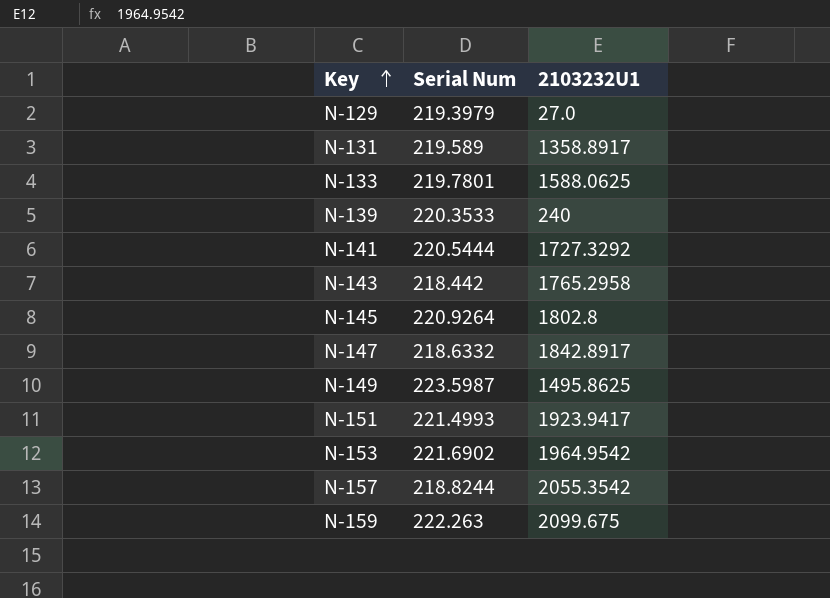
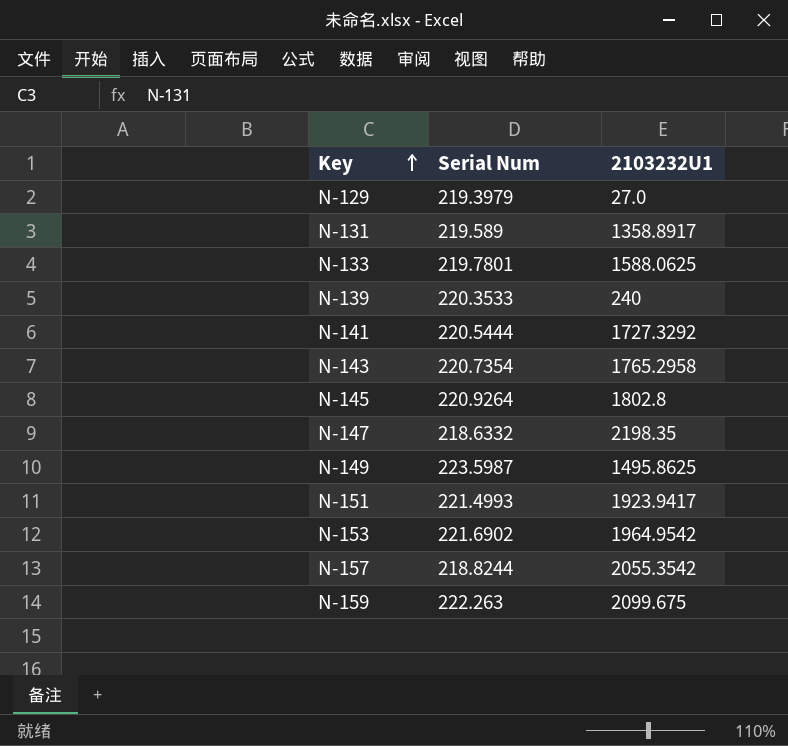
N-143 | Serial Num: 218.442 -> 220.7354
N-147 | 2103232U1: 1842.8917 -> 2198.35

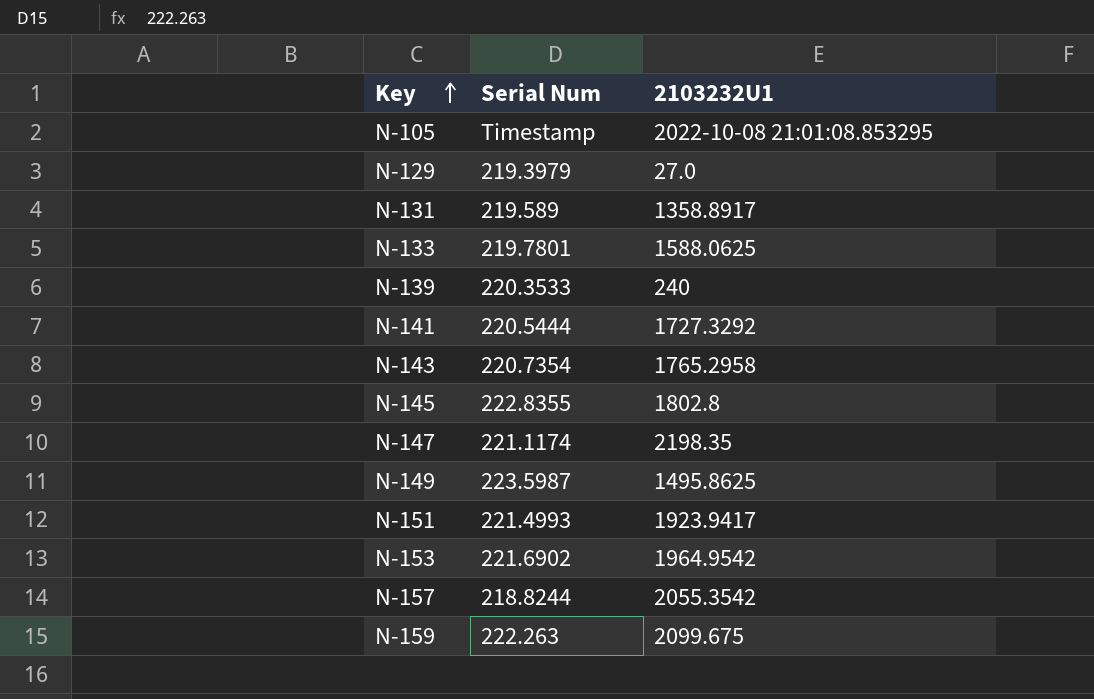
row N-105: none -> Timestamp | 2022-10-08 21:01:08.853295
N-145 | Serial Num: 220.9264 -> 222.8355
N-147 | Serial Num: 218.6332 -> 221.1174

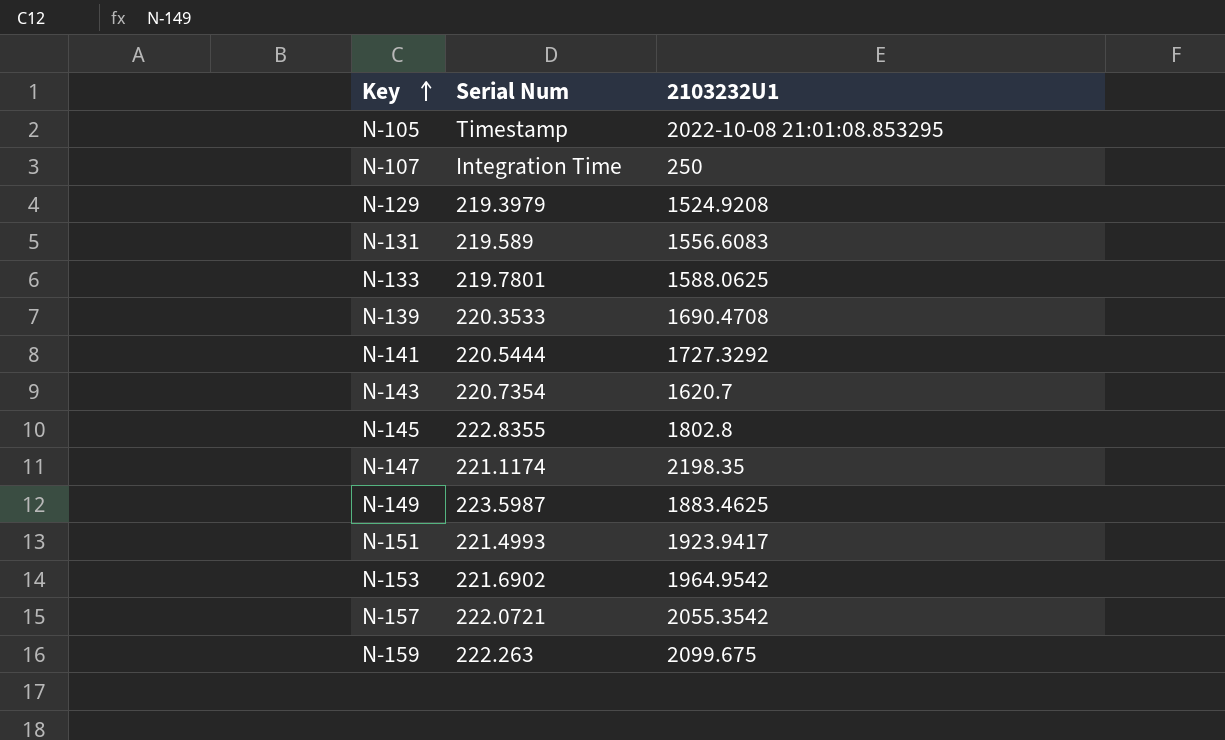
row N-107: none -> Integration Time | 250
N-129 | 2103232U1: 27.0 -> 1524.9208
N-131 | 2103232U1: 1358.8917 -> 1556.6083
N-139 | 2103232U1: 240 -> 1690.4708
N-143 | 2103232U1: 1765.2958 -> 1620.7
N-149 | 2103232U1: 1495.8625 -> 1883.4625
N-157 | Serial Num: 218.8244 -> 222.0721

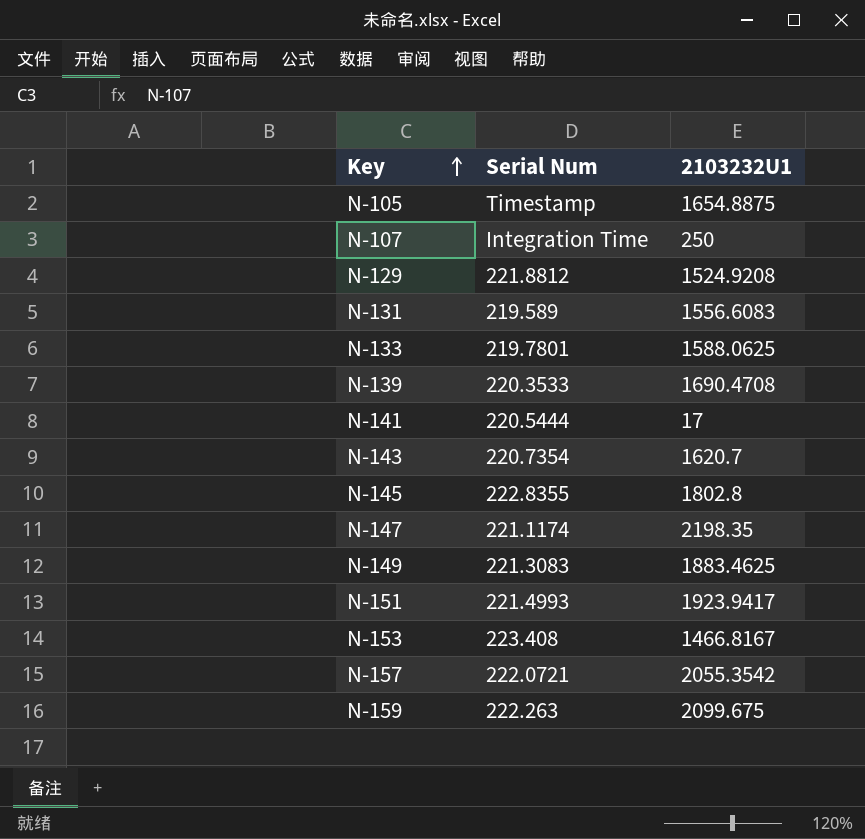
N-105 | 2103232U1: 2022-10-08 21:01:08.853295 -> 1654.8875
N-129 | Serial Num: 219.3979 -> 221.8812
N-141 | 2103232U1: 1727.3292 -> 17
N-149 | Serial Num: 223.5987 -> 221.3083
N-153 | Serial Num: 221.6902 -> 223.408
N-153 | 2103232U1: 1964.9542 -> 1466.8167

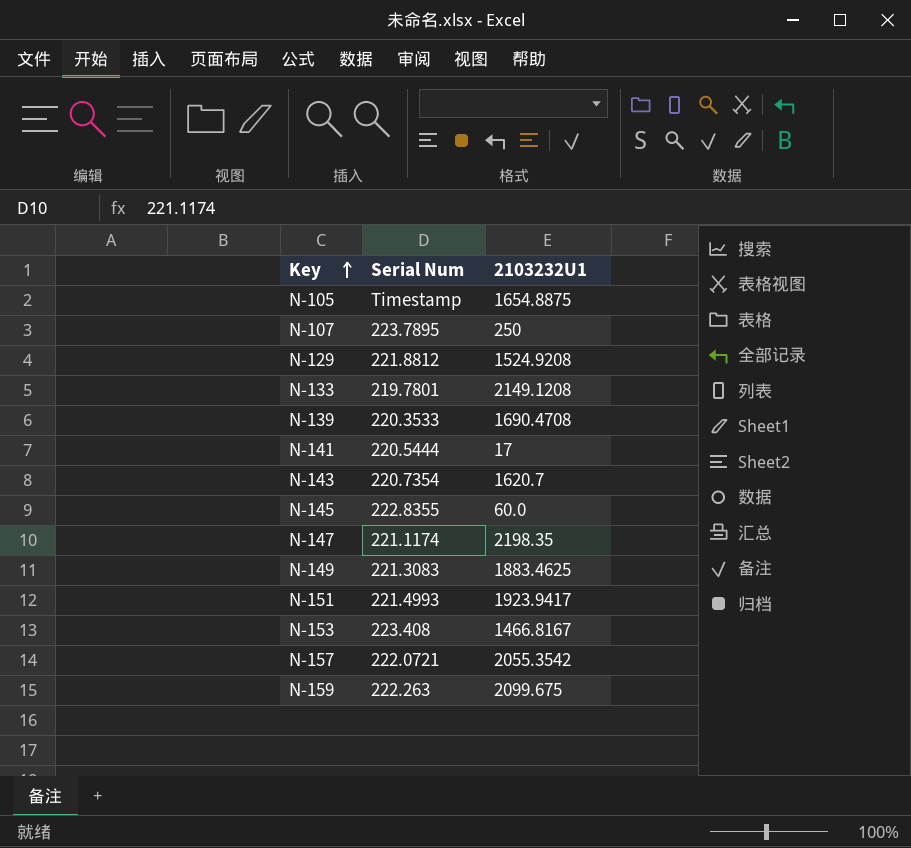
row N-131: 219.589 | 1556.6083 -> none
N-107 | Serial Num: Integration Time -> 223.7895
N-133 | 2103232U1: 1588.0625 -> 2149.1208
N-145 | 2103232U1: 1802.8 -> 60.0

